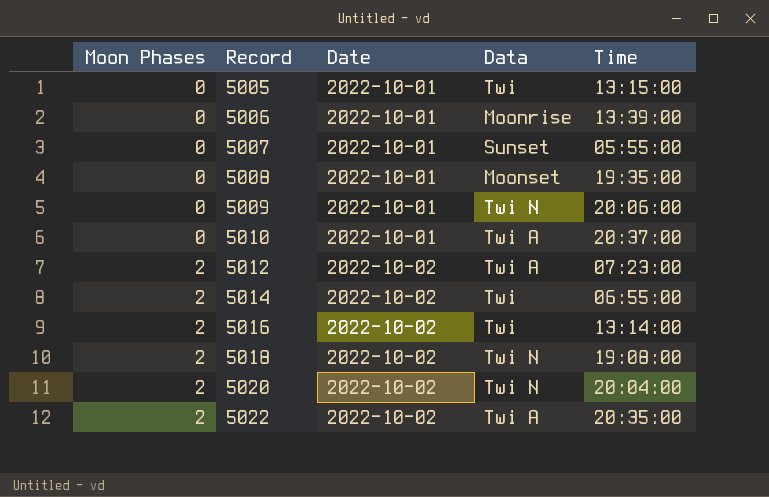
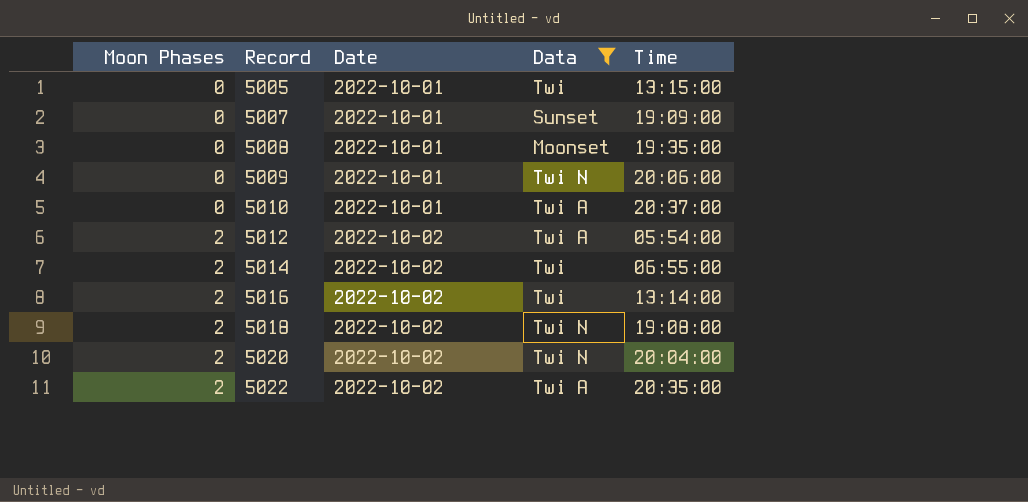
filter: none -> Data != Moonrise
5007 | Time: 05:55:00 -> 19:09:00
5012 | Time: 07:23:00 -> 05:54:00

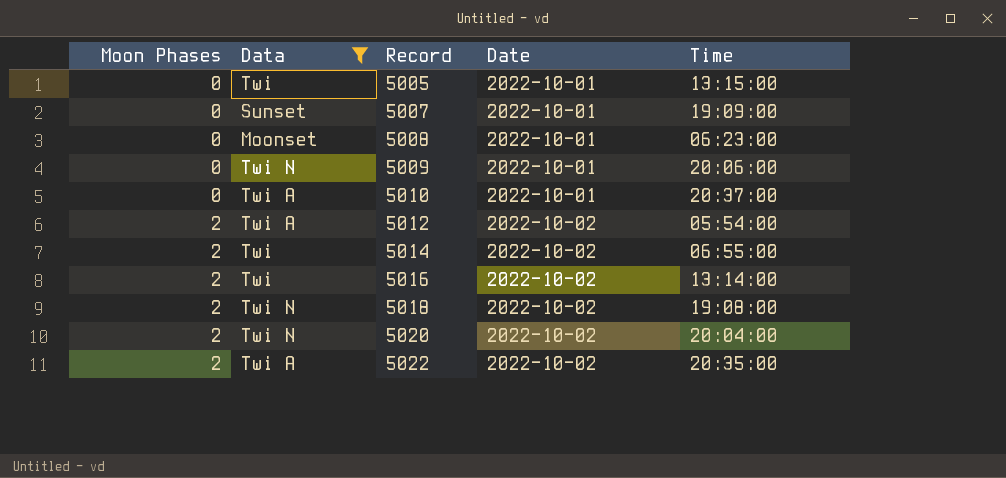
column Data | position: 4 -> 2
5008 | Time: 19:35:00 -> 06:23:00

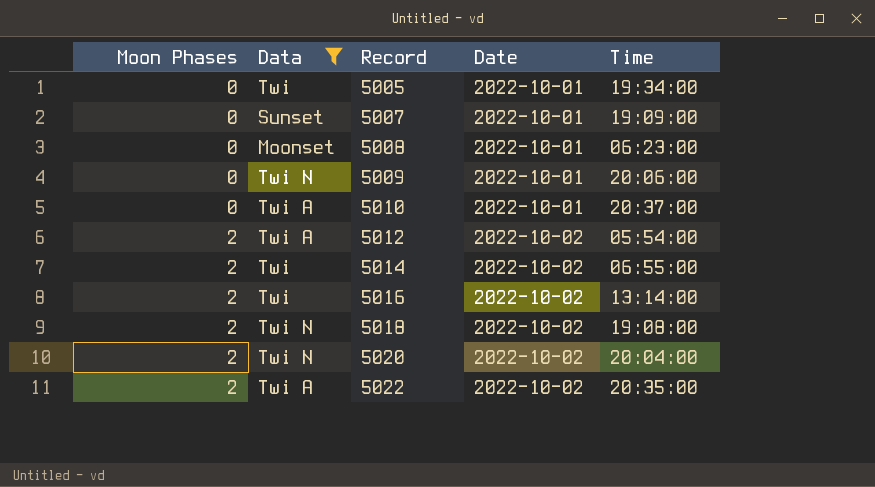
5005 | Time: 13:15:00 -> 19:34:00

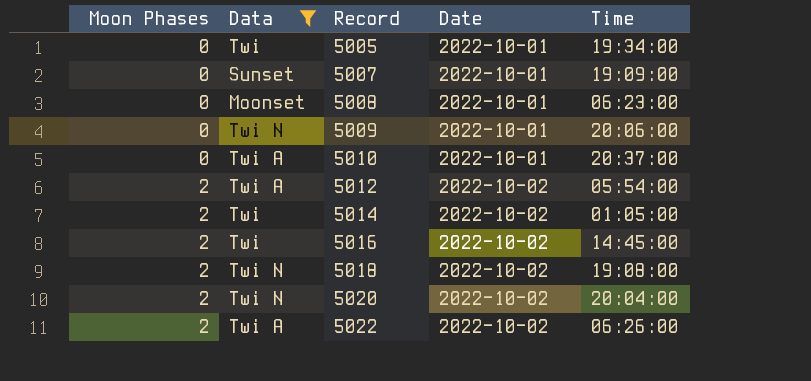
5014 | Time: 06:55:00 -> 01:05:00
5016 | Time: 13:14:00 -> 14:45:00
5022 | Time: 20:35:00 -> 06:26:00

